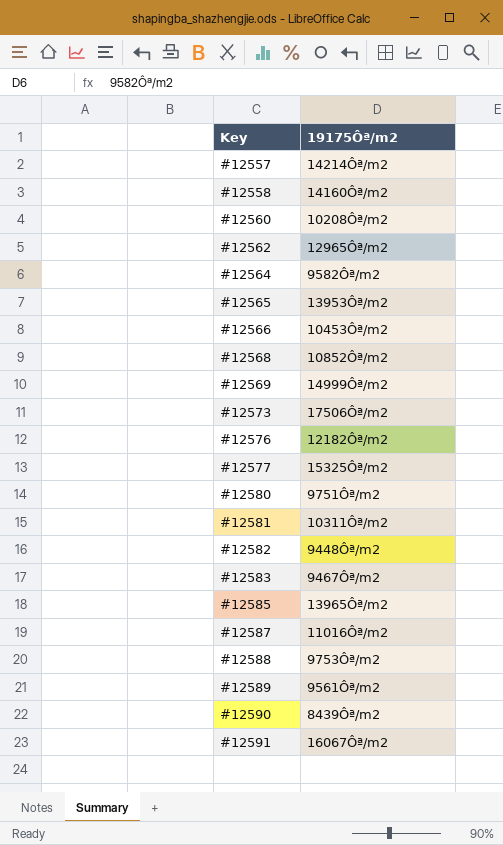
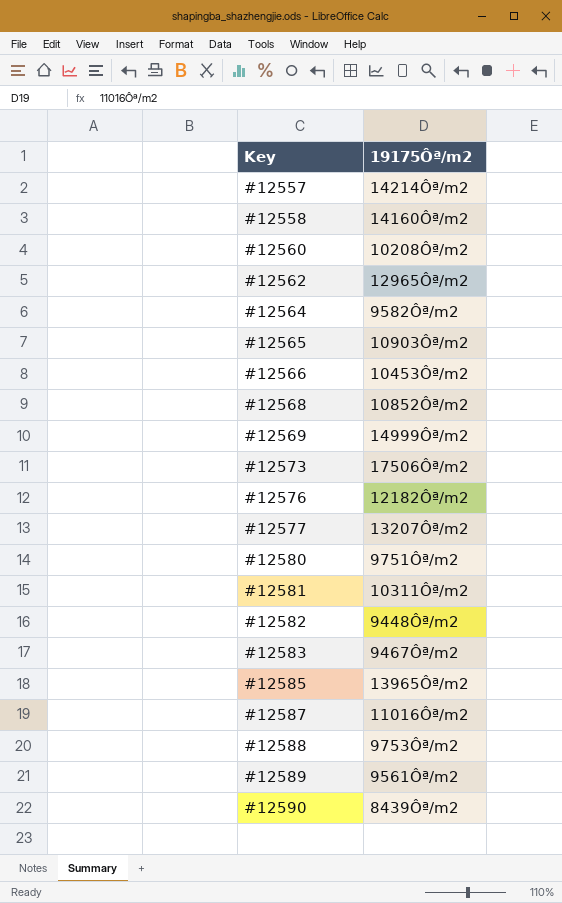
row #12591: 16067Ôª/m2 -> none
#12565 | 19175Ôª/m2: 13953Ôª/m2 -> 10903Ôª/m2
#12577 | 19175Ôª/m2: 15325Ôª/m2 -> 13207Ôª/m2

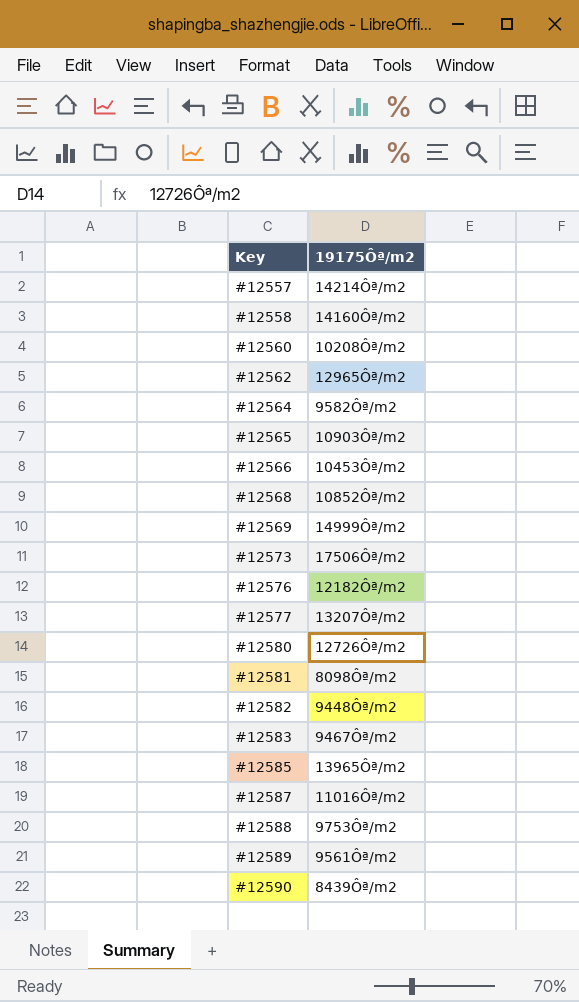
#12580 | 19175Ôª/m2: 9751Ôª/m2 -> 12726Ôª/m2
#12581 | 19175Ôª/m2: 10311Ôª/m2 -> 8098Ôª/m2

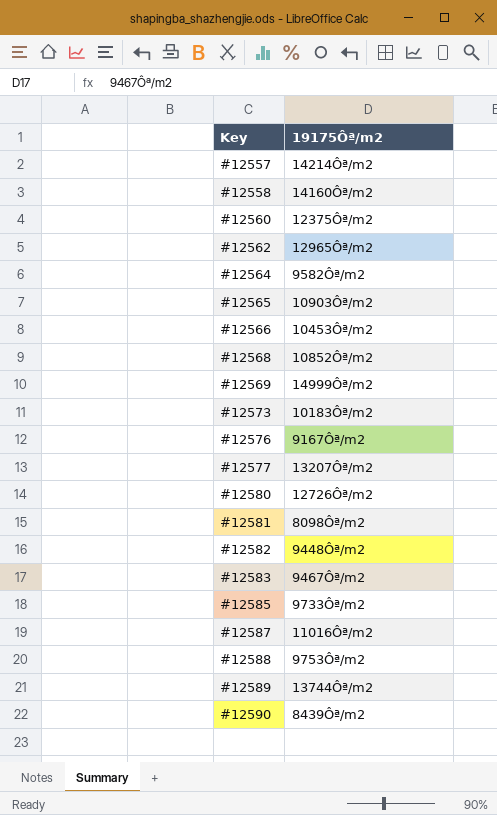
#12560 | 19175Ôª/m2: 10208Ôª/m2 -> 12375Ôª/m2
#12573 | 19175Ôª/m2: 17506Ôª/m2 -> 10183Ôª/m2
#12576 | 19175Ôª/m2: 12182Ôª/m2 -> 9167Ôª/m2
#12585 | 19175Ôª/m2: 13965Ôª/m2 -> 9733Ôª/m2
#12589 | 19175Ôª/m2: 9561Ôª/m2 -> 13744Ôª/m2

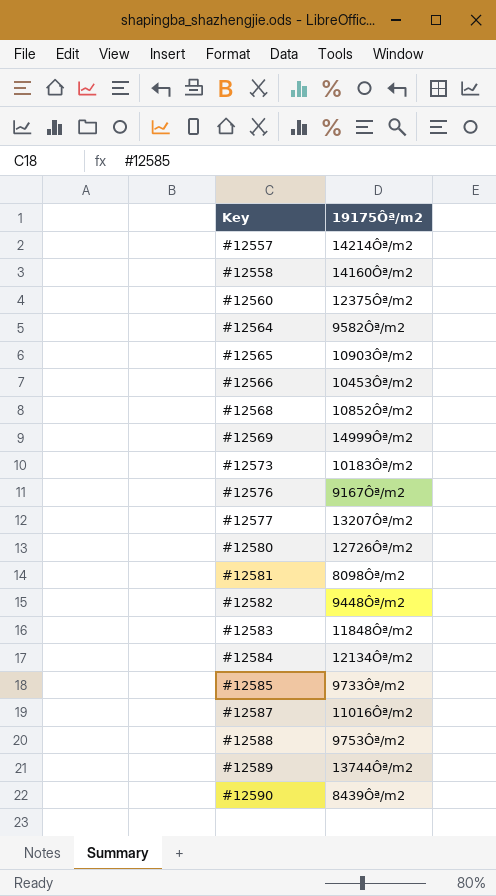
row #12562: 12965Ôª/m2 -> none
#12583 | 19175Ôª/m2: 9467Ôª/m2 -> 11848Ôª/m2
row #12584: none -> 12134Ôª/m2

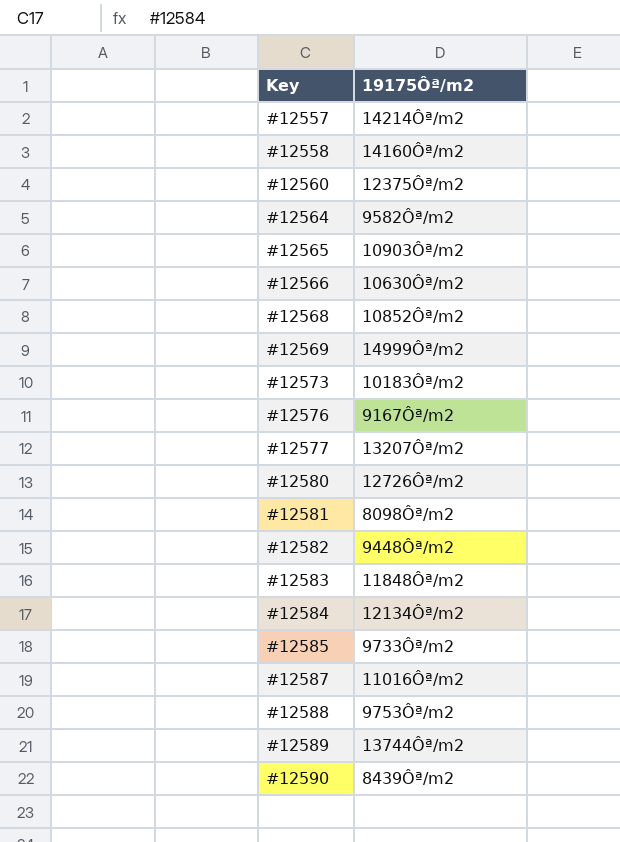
#12566 | 19175Ôª/m2: 10453Ôª/m2 -> 10630Ôª/m2

